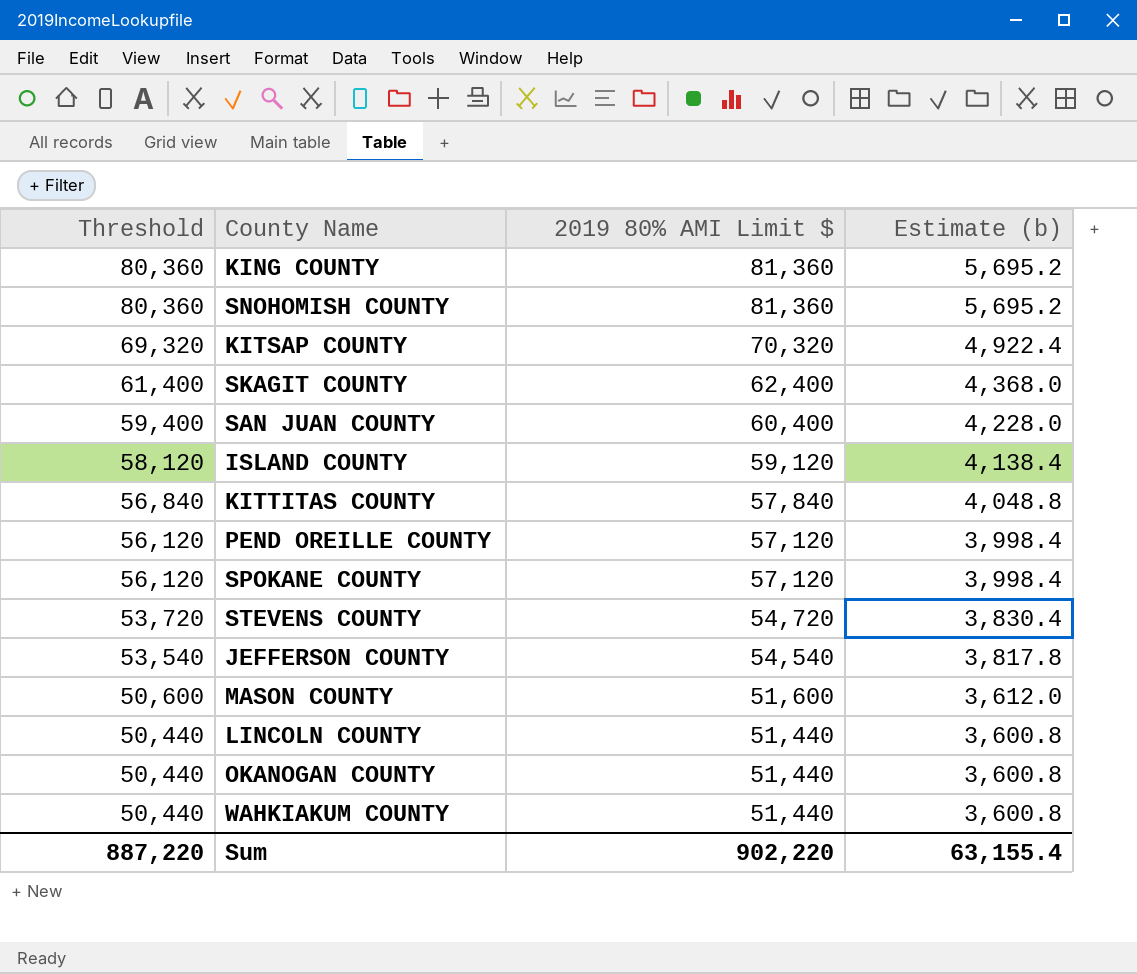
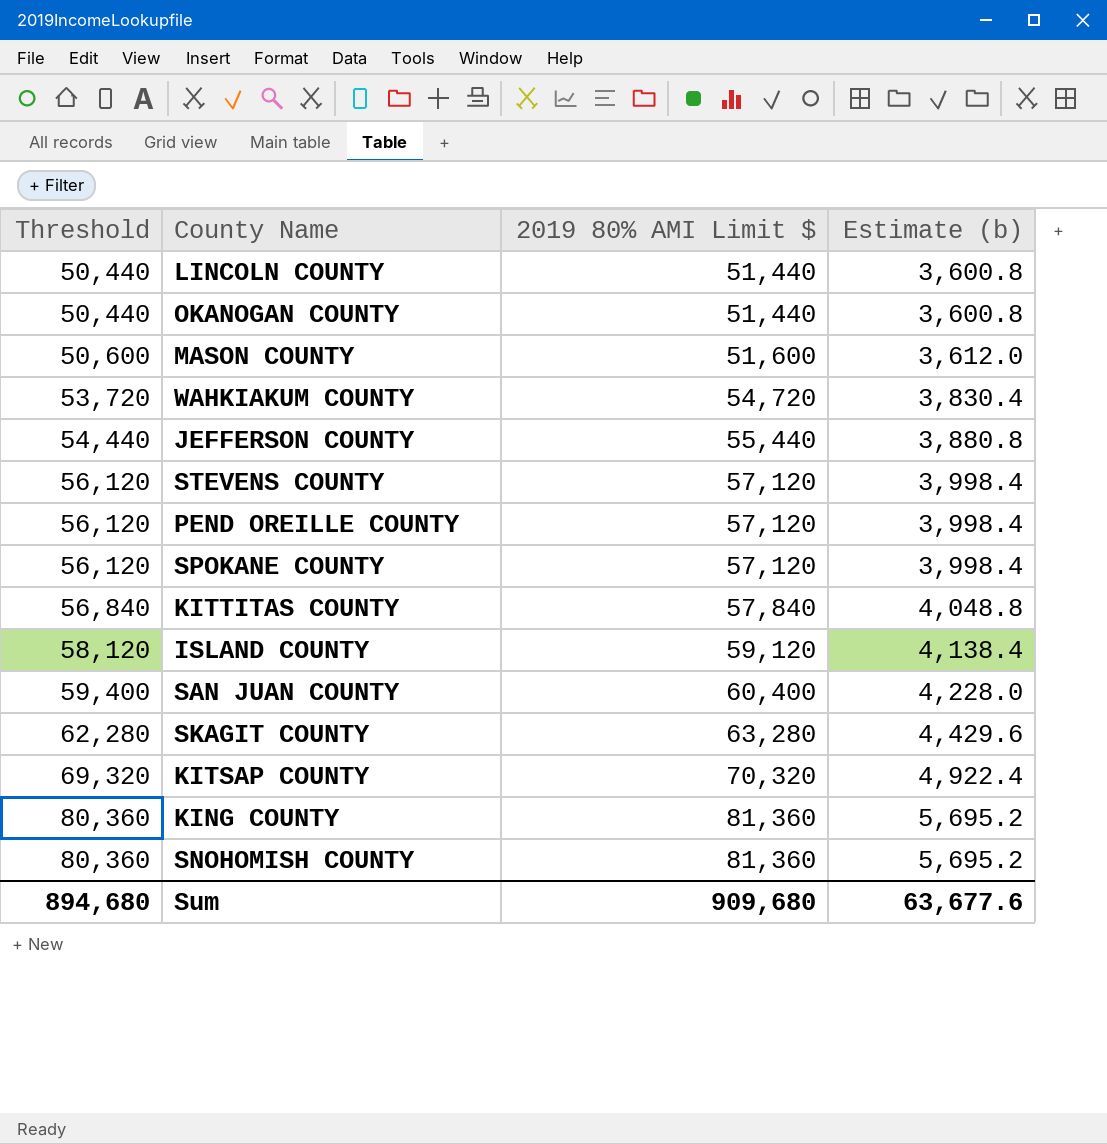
row order: Threshold descending -> Threshold ascending
WAHKIAKUM COUNTY | Threshold: 50,440 -> 53,720
WAHKIAKUM COUNTY | 2019 80% AMI Limit $: 51,440 -> 54,720
WAHKIAKUM COUNTY | Estimate (b): 3,600.8 -> 3,830.4
JEFFERSON COUNTY | Threshold: 53,540 -> 54,440
JEFFERSON COUNTY | 2019 80% AMI Limit $: 54,540 -> 55,440
JEFFERSON COUNTY | Estimate (b): 3,817.8 -> 3,880.8
STEVENS COUNTY | Threshold: 53,720 -> 56,120
STEVENS COUNTY | 2019 80% AMI Limit $: 54,720 -> 57,120
STEVENS COUNTY | Estimate (b): 3,830.4 -> 3,998.4
SKAGIT COUNTY | Threshold: 61,400 -> 62,280
SKAGIT COUNTY | 2019 80% AMI Limit $: 62,400 -> 63,280
SKAGIT COUNTY | Estimate (b): 4,368.0 -> 4,429.6
Sum | Threshold: 887,220 -> 894,680
Sum | 2019 80% AMI Limit $: 902,220 -> 909,680
Sum | Estimate (b): 63,155.4 -> 63,677.6

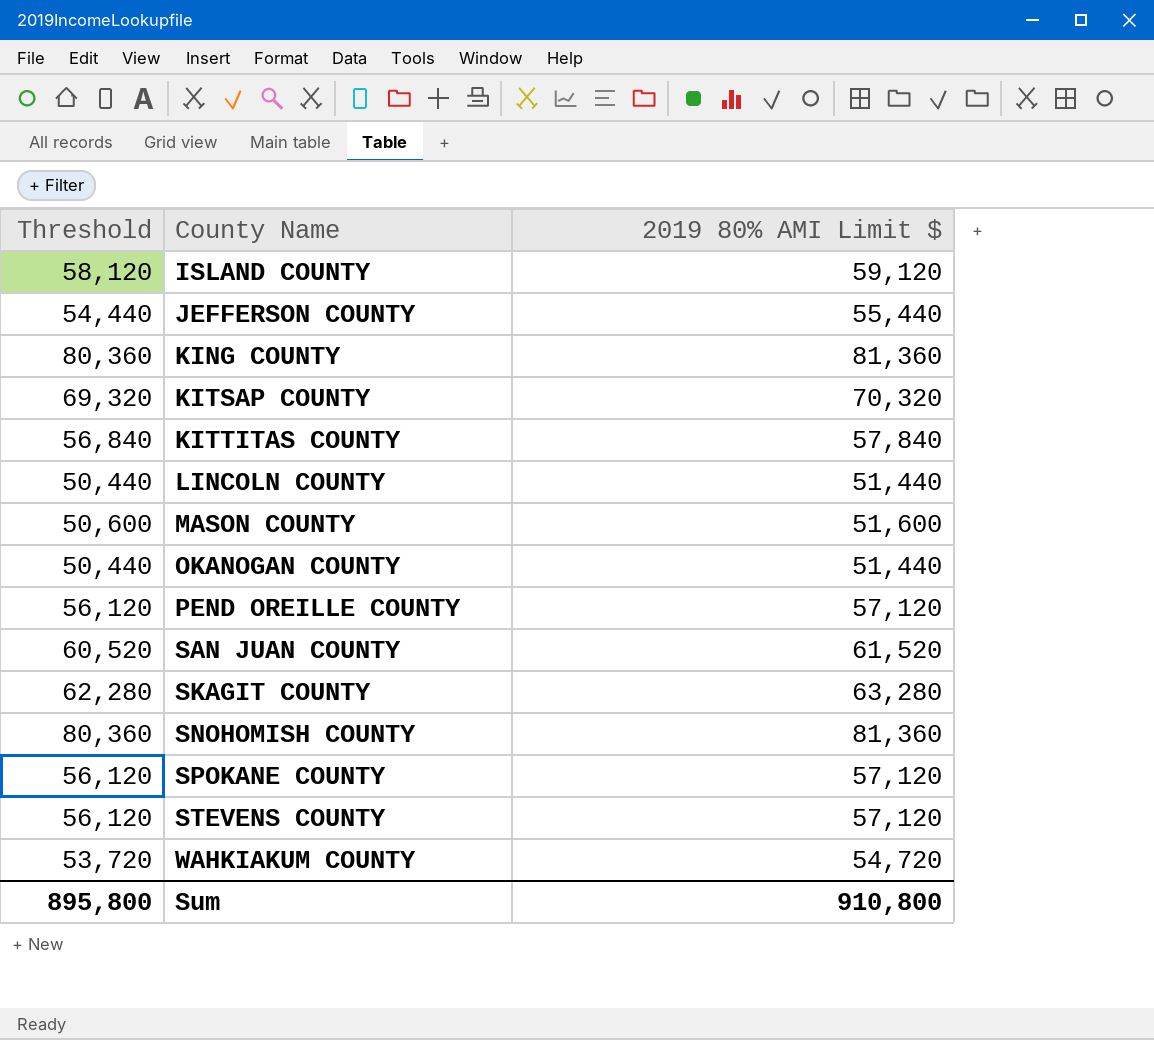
row order: Threshold ascending -> County Name ascending
column Estimate (b) | formula: [2019 80% AMI Limit $] * 0.07 -> none
SAN JUAN COUNTY | Threshold: 59,400 -> 60,520
SAN JUAN COUNTY | 2019 80% AMI Limit $: 60,400 -> 61,520
Sum | Threshold: 894,680 -> 895,800
Sum | 2019 80% AMI Limit $: 909,680 -> 910,800

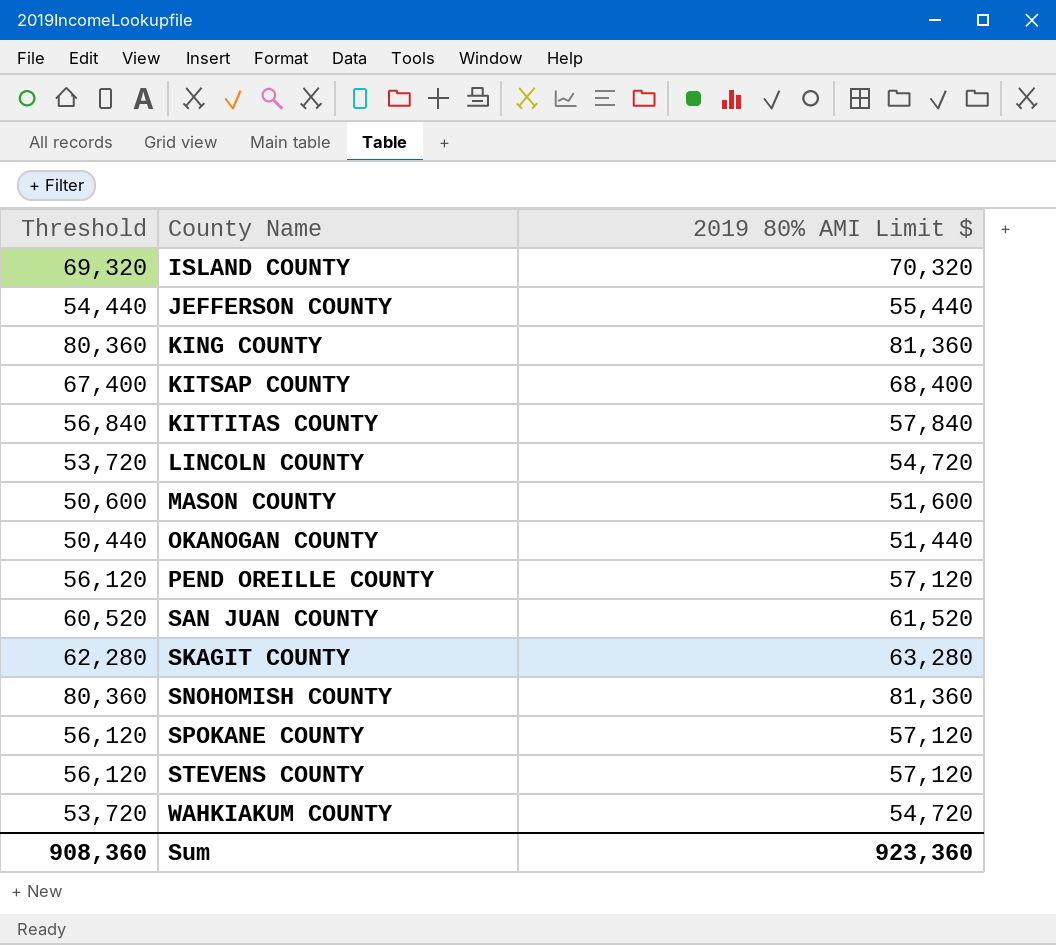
ISLAND COUNTY | Threshold: 58,120 -> 69,320
ISLAND COUNTY | 2019 80% AMI Limit $: 59,120 -> 70,320
KITSAP COUNTY | Threshold: 69,320 -> 67,400
KITSAP COUNTY | 2019 80% AMI Limit $: 70,320 -> 68,400
LINCOLN COUNTY | Threshold: 50,440 -> 53,720
LINCOLN COUNTY | 2019 80% AMI Limit $: 51,440 -> 54,720
Sum | Threshold: 895,800 -> 908,360
Sum | 2019 80% AMI Limit $: 910,800 -> 923,360

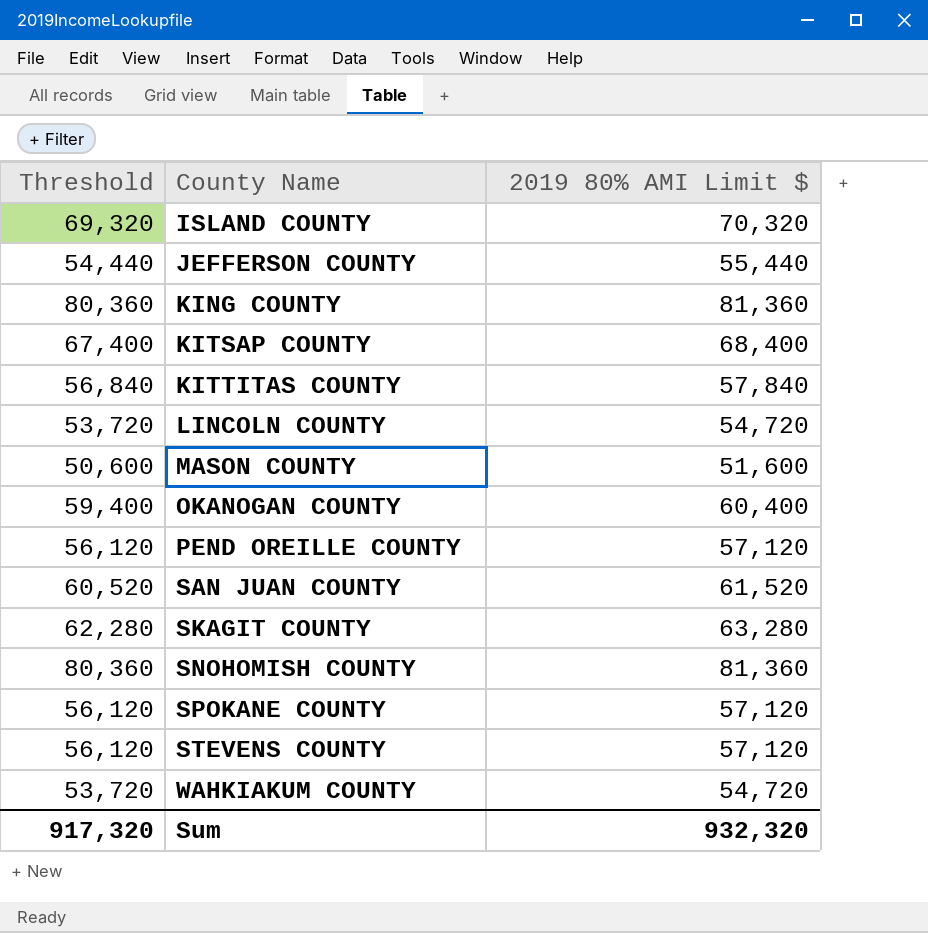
OKANOGAN COUNTY | Threshold: 50,440 -> 59,400
OKANOGAN COUNTY | 2019 80% AMI Limit $: 51,440 -> 60,400
Sum | Threshold: 908,360 -> 917,320
Sum | 2019 80% AMI Limit $: 923,360 -> 932,320

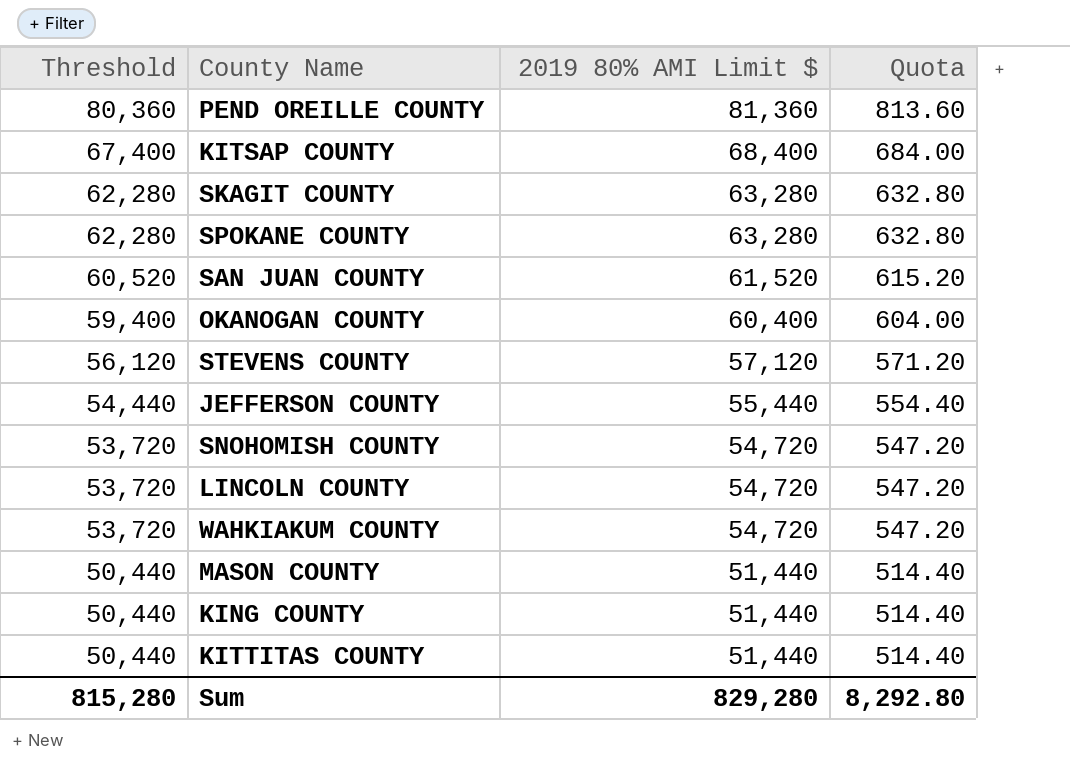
row order: County Name ascending -> Threshold descending
column Quota | formula: none -> [2019 80% AMI Limit $] * 0.01
row ISLAND COUNTY: 69,320 | 70,320 -> none
PEND OREILLE COUNTY | Threshold: 56,120 -> 80,360
PEND OREILLE COUNTY | 2019 80% AMI Limit $: 57,120 -> 81,360
SPOKANE COUNTY | Threshold: 56,120 -> 62,280
SPOKANE COUNTY | 2019 80% AMI Limit $: 57,120 -> 63,280
SNOHOMISH COUNTY | Threshold: 80,360 -> 53,720
SNOHOMISH COUNTY | 2019 80% AMI Limit $: 81,360 -> 54,720
MASON COUNTY | Threshold: 50,600 -> 50,440
MASON COUNTY | 2019 80% AMI Limit $: 51,600 -> 51,440
KING COUNTY | Threshold: 80,360 -> 50,440
KING COUNTY | 2019 80% AMI Limit $: 81,360 -> 51,440
KITTITAS COUNTY | Threshold: 56,840 -> 50,440
KITTITAS COUNTY | 2019 80% AMI Limit $: 57,840 -> 51,440
Sum | Threshold: 917,320 -> 815,280
Sum | 2019 80% AMI Limit $: 932,320 -> 829,280

